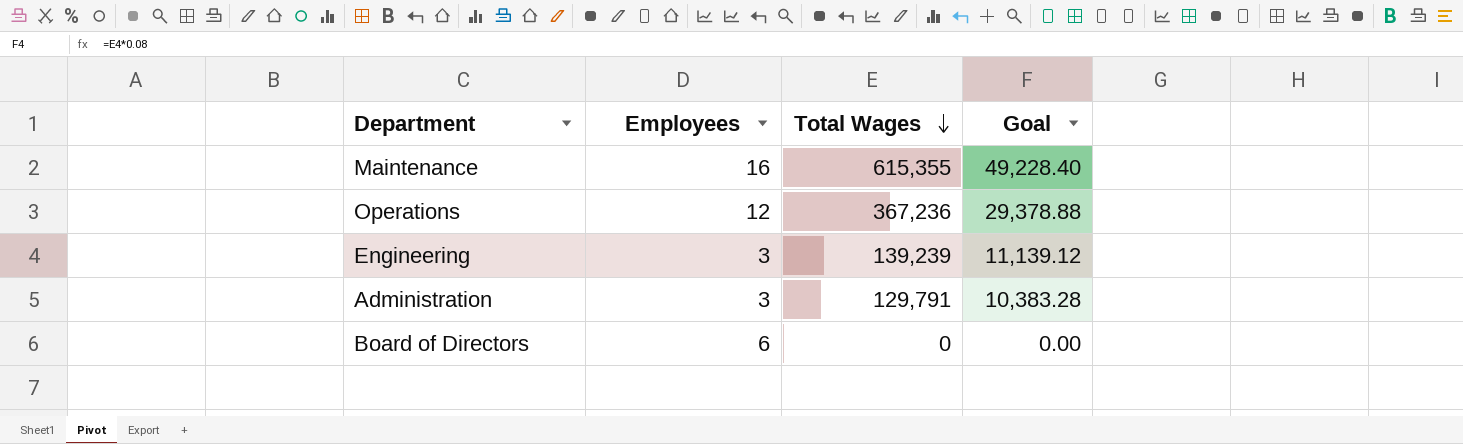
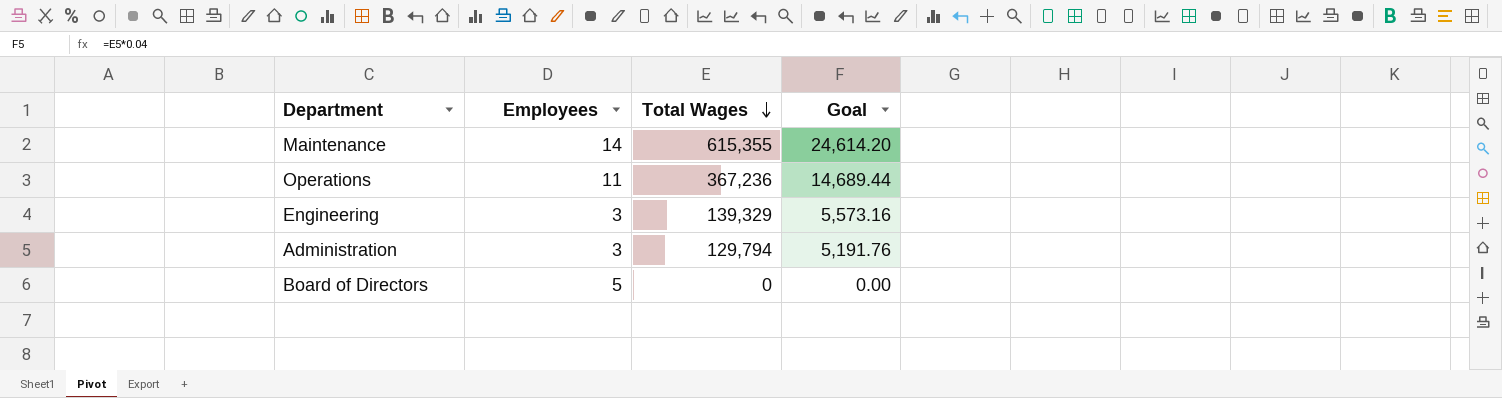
column Goal | formula: [Total Wages] * 0.08 -> [Total Wages] * 0.04
Maintenance | Employees: 16 -> 14
Operations | Employees: 12 -> 11
Engineering | Total Wages: 139,239 -> 139,329
Administration | Total Wages: 129,791 -> 129,794
Board of Directors | Employees: 6 -> 5

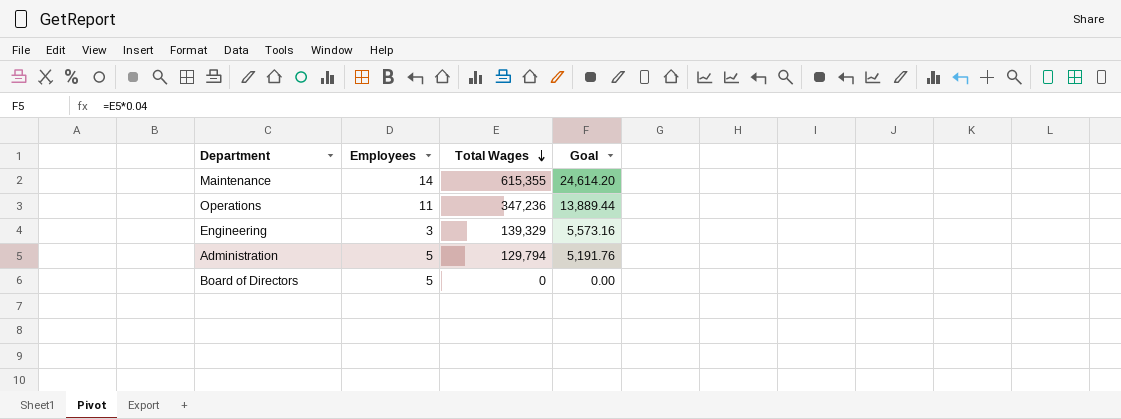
Operations | Total Wages: 367,236 -> 347,236
Operations | Goal: 14,689.44 -> 13,889.44
Administration | Employees: 3 -> 5

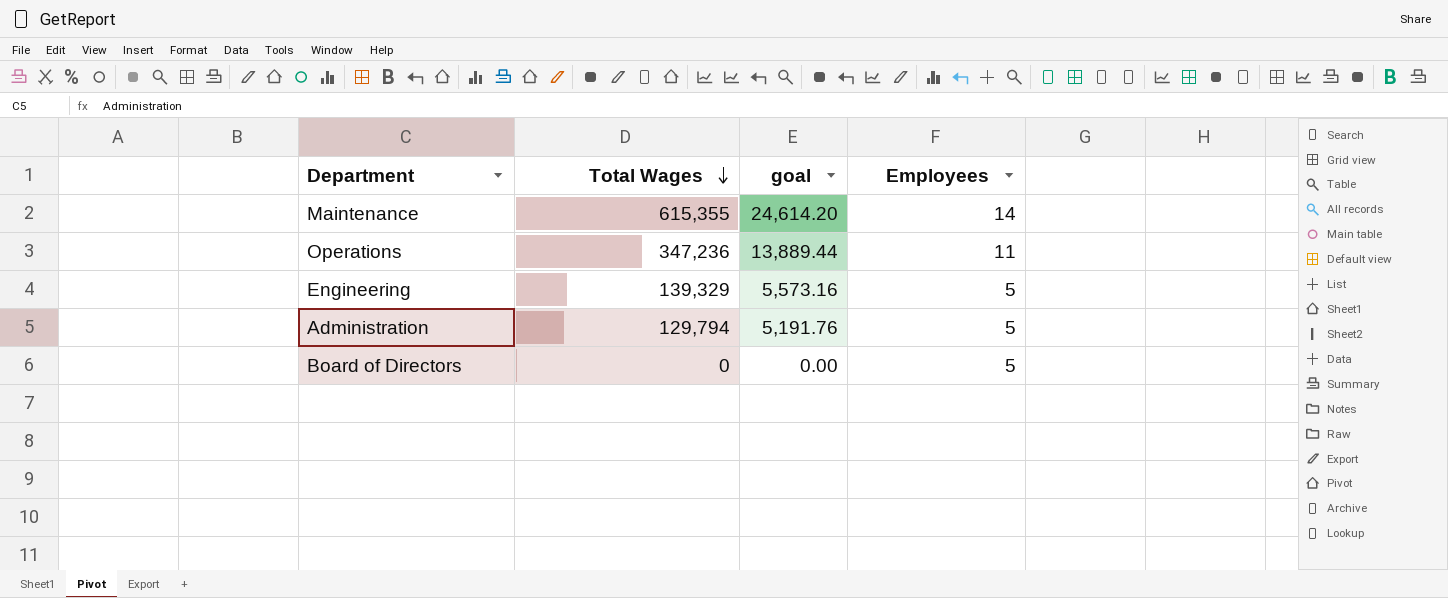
column name: Goal -> goal
column Employees | position: 2 -> 4
Engineering | Employees: 3 -> 5

